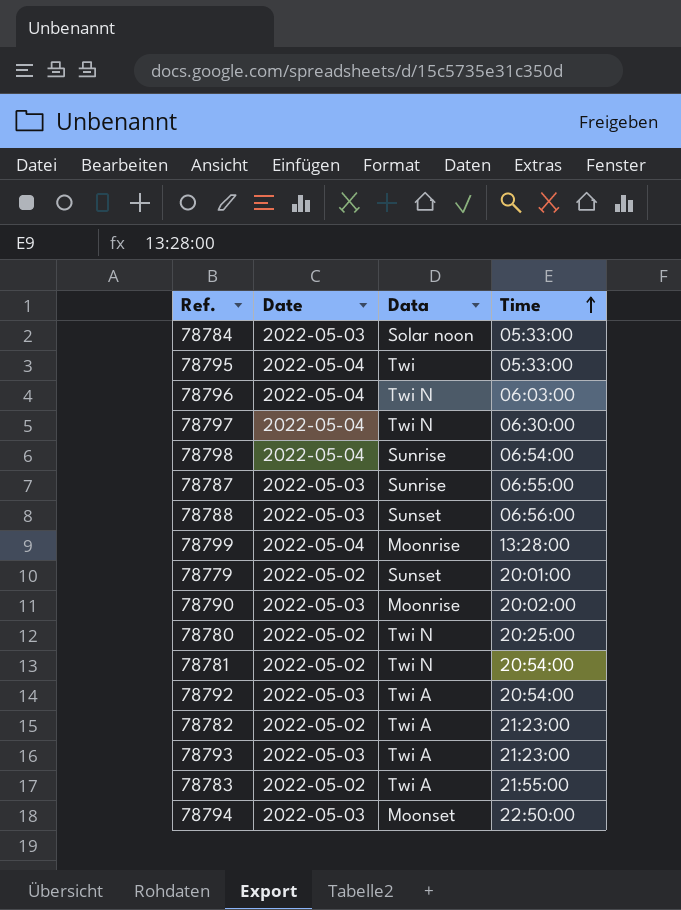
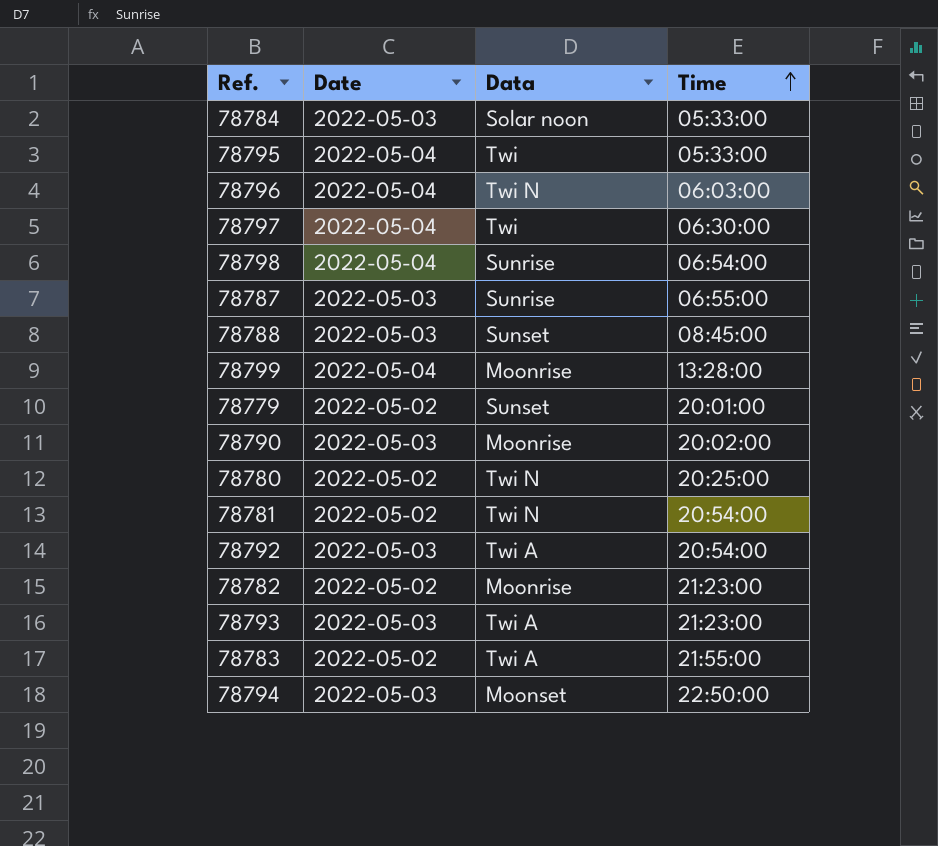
78797 | Data: Twi N -> Twi
78788 | Time: 06:56:00 -> 08:45:00
78782 | Data: Twi A -> Moonrise

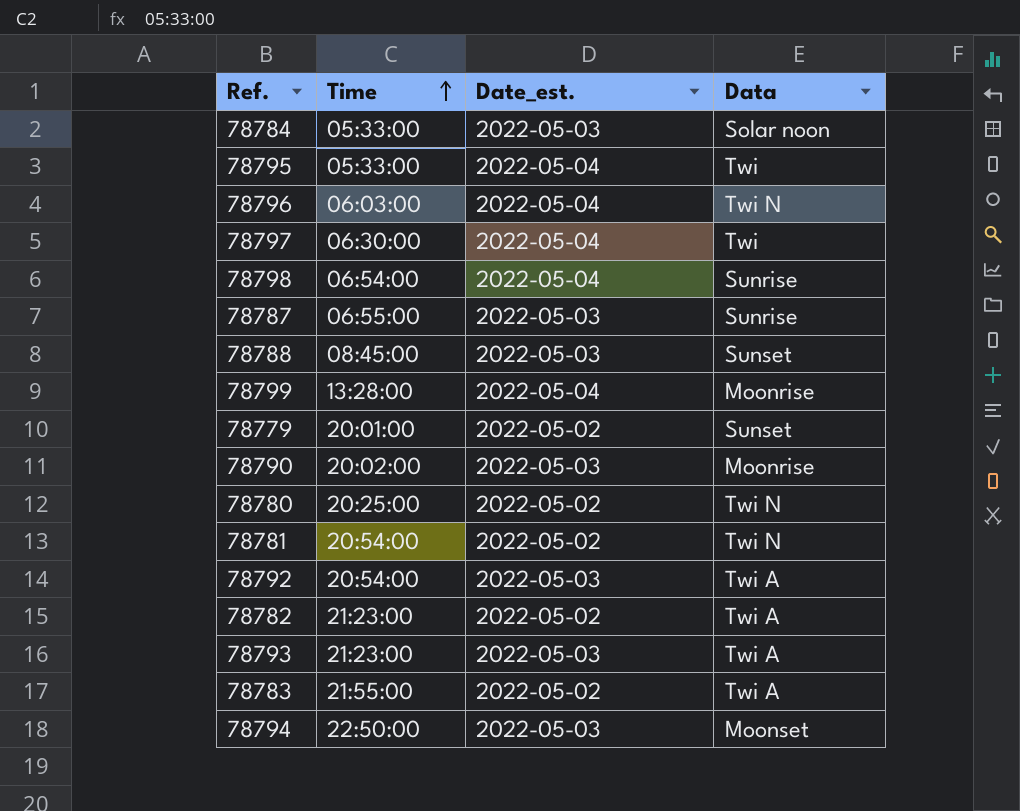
column Time | position: 4 -> 2
column name: Date -> Date_est.
78782 | Data: Moonrise -> Twi A

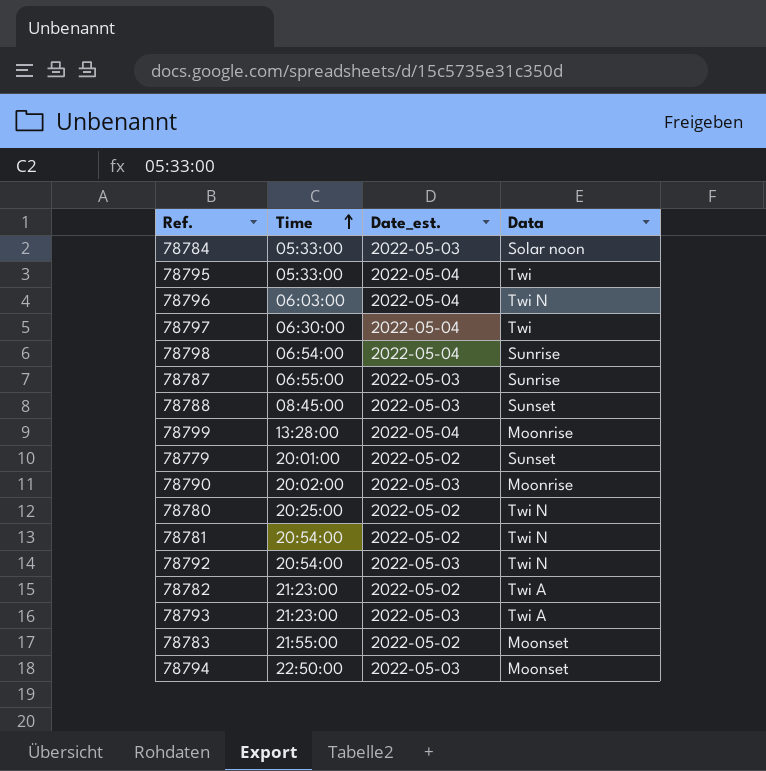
78792 | Data: Twi A -> Twi N
78783 | Data: Twi A -> Moonset

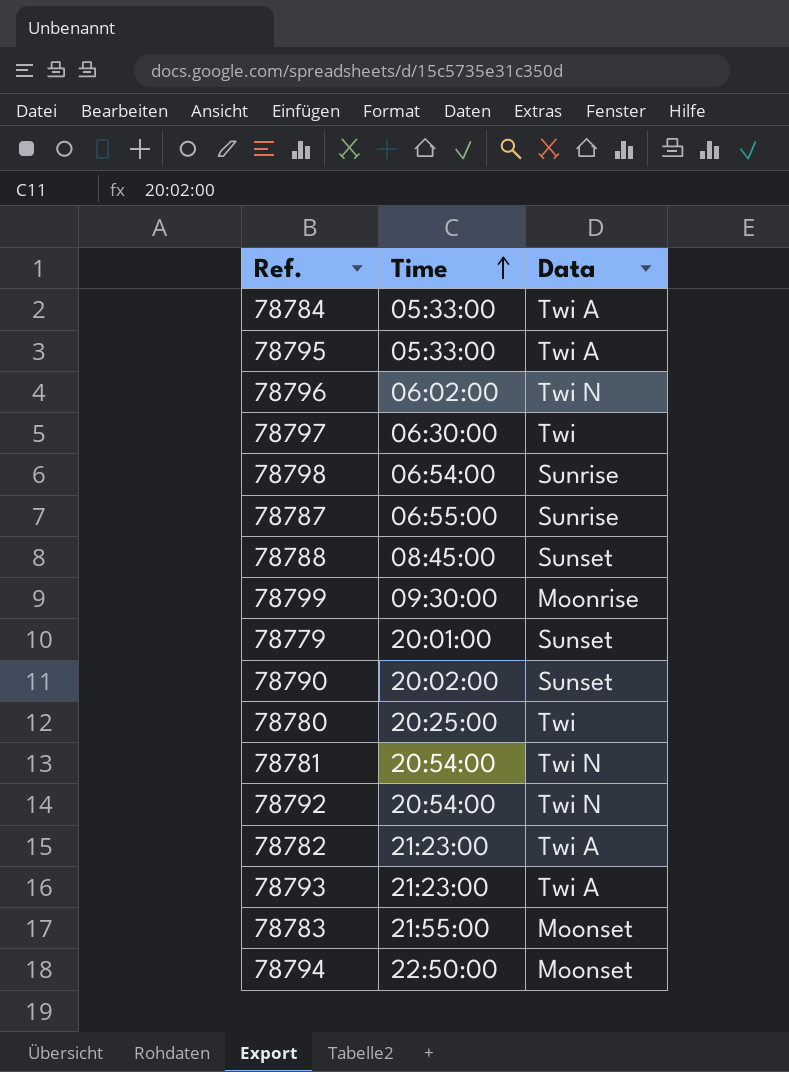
column Date_est. | position: 3 -> none
78784 | Data: Solar noon -> Twi A
78795 | Data: Twi -> Twi A
78796 | Time: 06:03:00 -> 06:02:00
78799 | Time: 13:28:00 -> 09:30:00
78790 | Data: Moonrise -> Sunset
78780 | Data: Twi N -> Twi

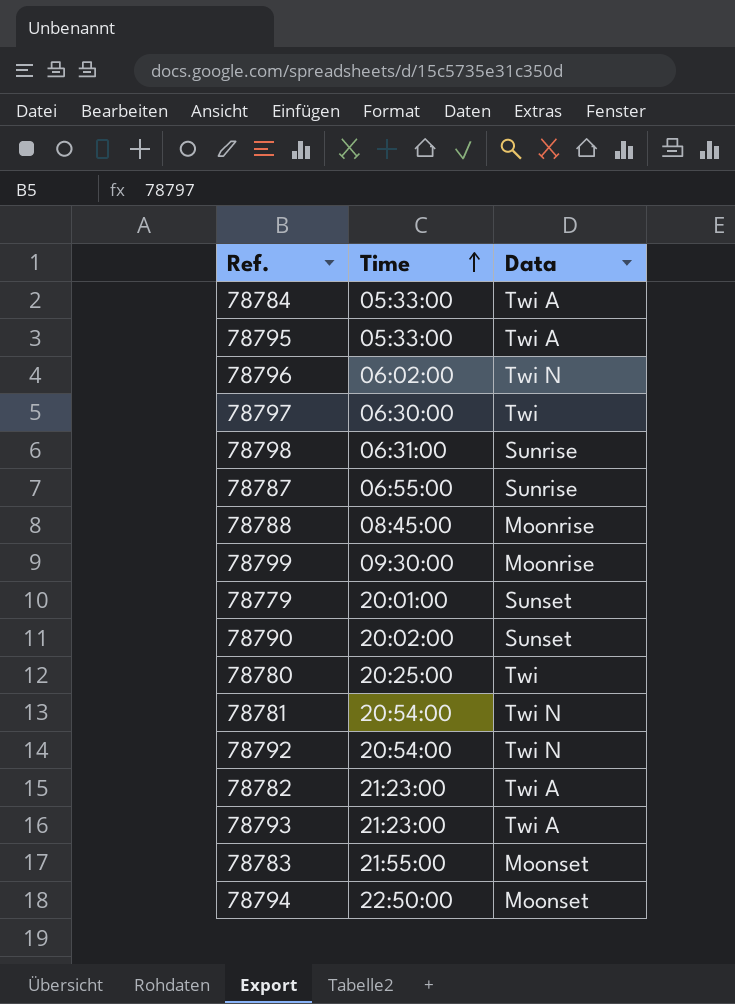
78798 | Time: 06:54:00 -> 06:31:00
78788 | Data: Sunset -> Moonrise

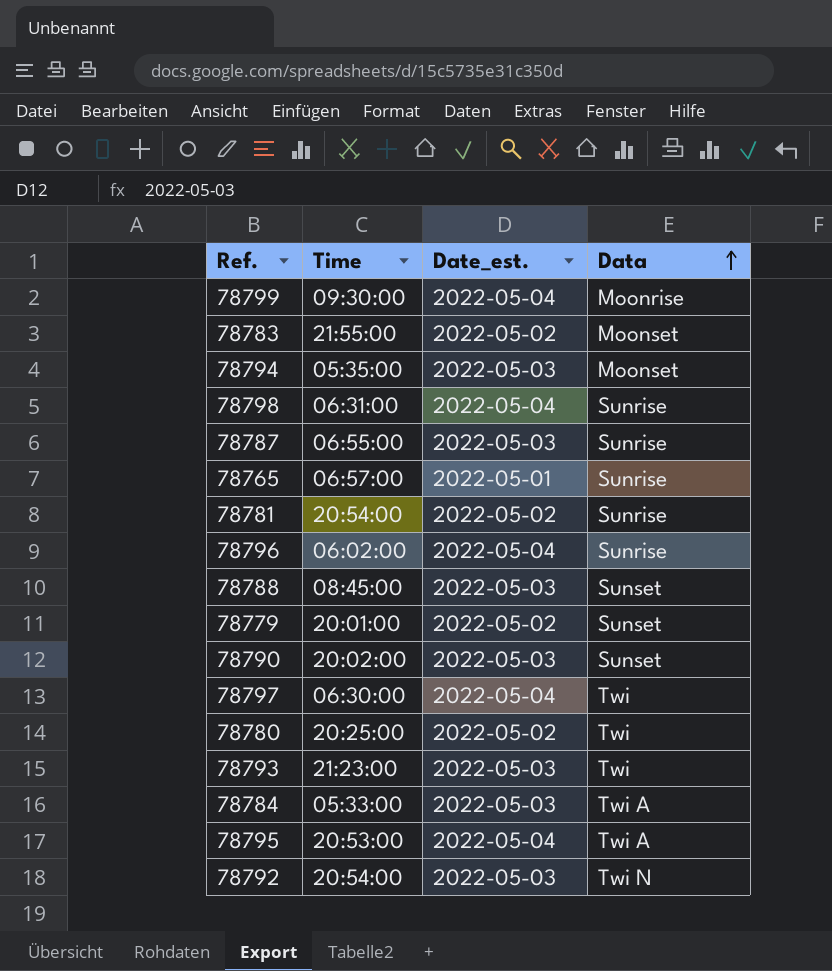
row order: Time ascending -> Data ascending
column Date_est. | position: none -> 3
row 78782: 21:23:00 | Twi A -> none
78794 | Time: 22:50:00 -> 05:35:00
row 78765: none -> 06:57:00 | 2022-05-01 | Sunrise
78781 | Data: Twi N -> Sunrise
78796 | Data: Twi N -> Sunrise
78788 | Data: Moonrise -> Sunset
78793 | Data: Twi A -> Twi
78795 | Time: 05:33:00 -> 20:53:00

